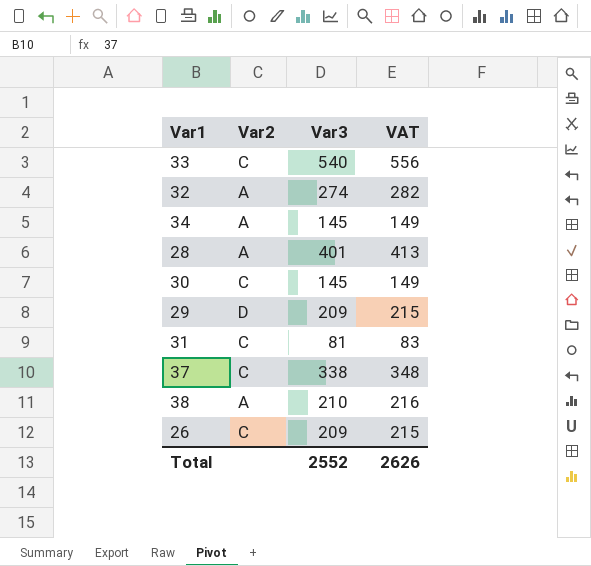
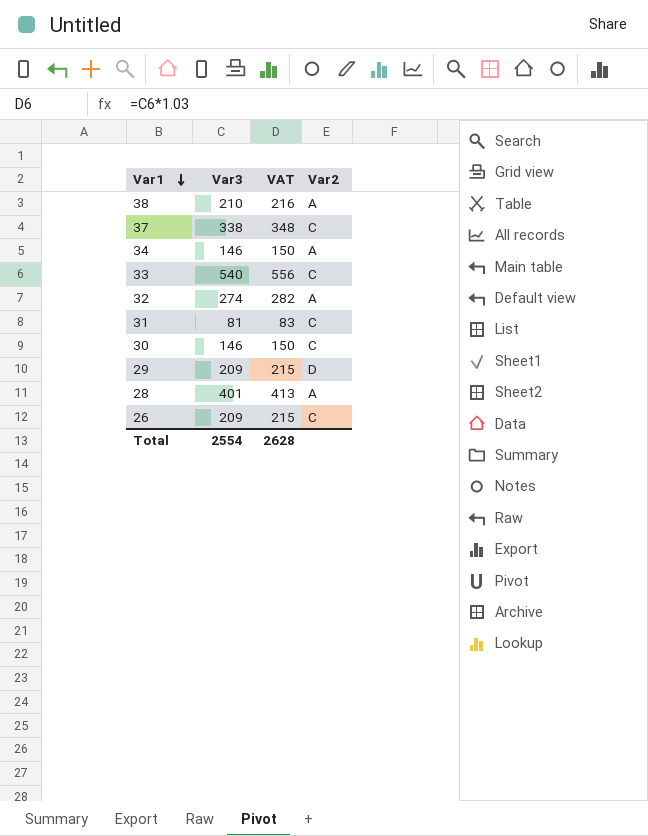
row order: none -> Var1 descending
column Var2 | position: 2 -> 4
34 | Var3: 145 -> 146
34 | VAT: 149 -> 150
30 | Var3: 145 -> 146
30 | VAT: 149 -> 150
Total | Var3: 2552 -> 2554
Total | VAT: 2626 -> 2628

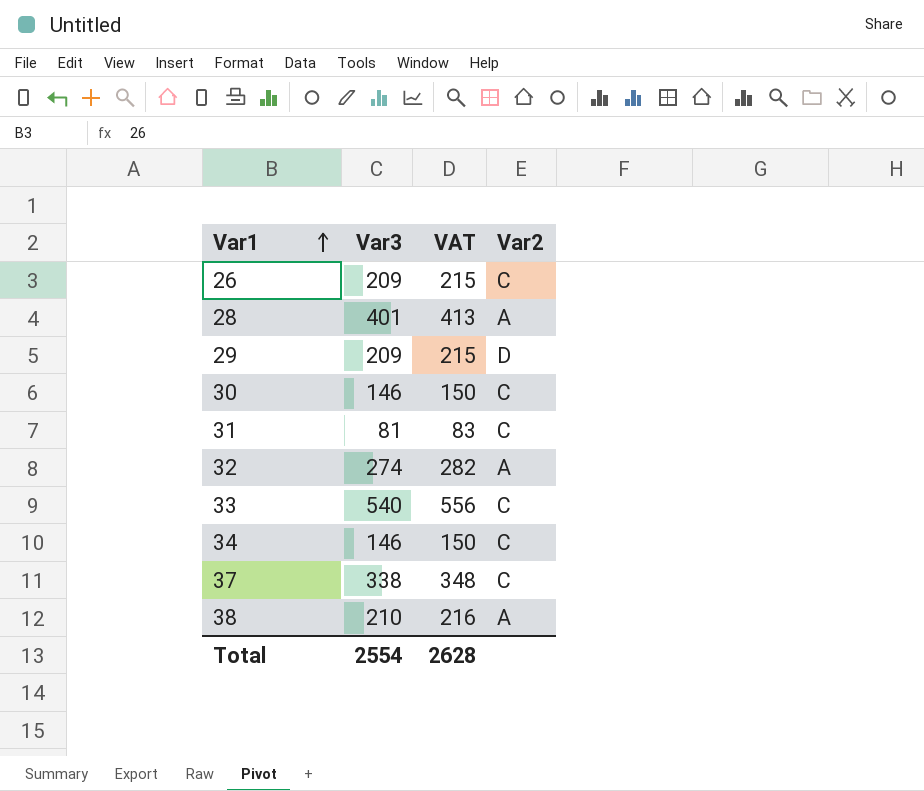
row order: Var1 descending -> Var1 ascending
34 | Var2: A -> C

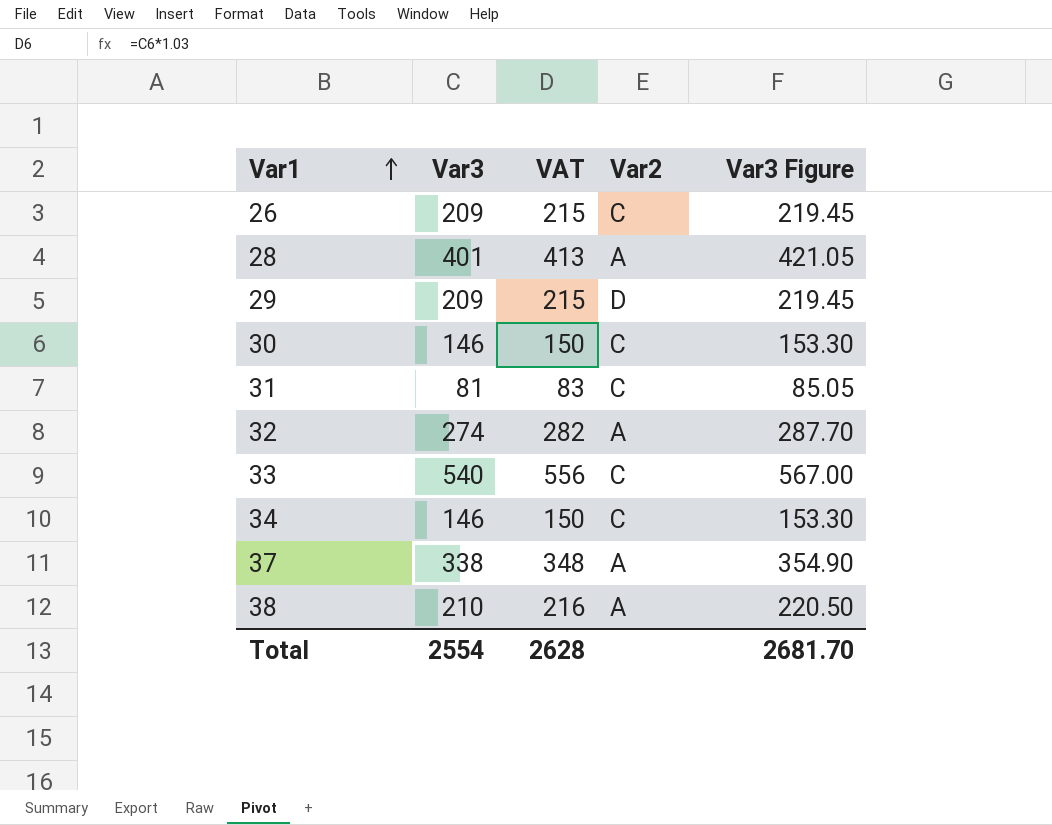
column Var3 Figure | formula: none -> [Var3] * 1.05
37 | Var2: C -> A

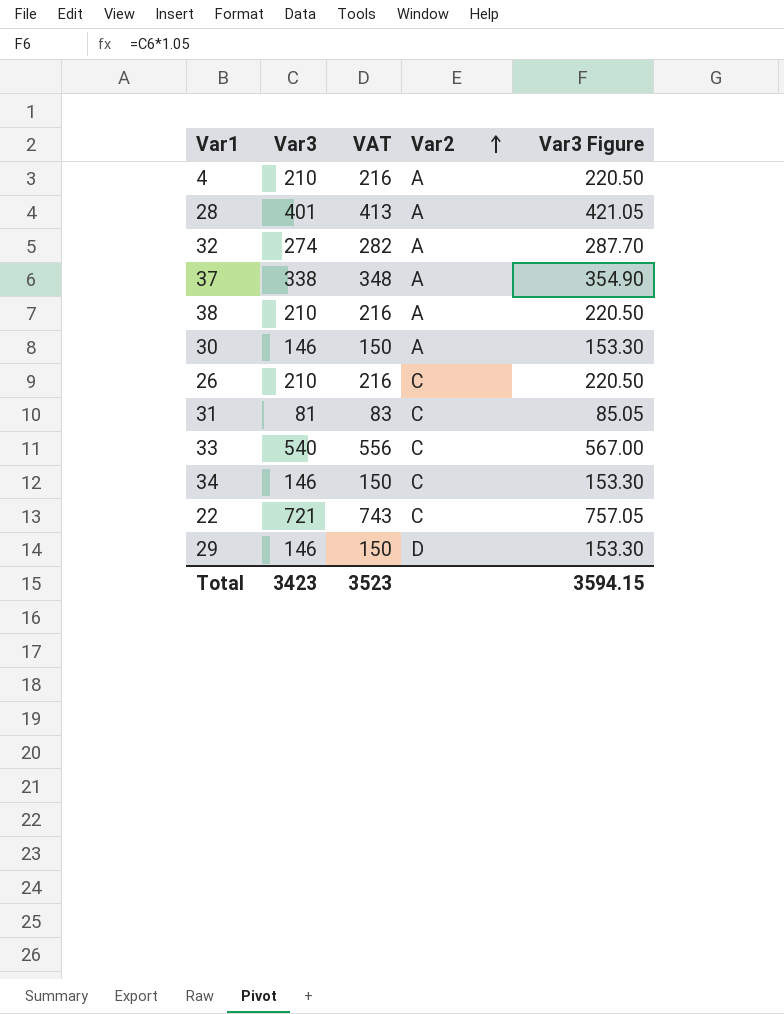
row order: Var1 ascending -> Var2 ascending
row 4: none -> 210 | 216 | A | 220.50
30 | Var2: C -> A
26 | Var3: 209 -> 210
26 | VAT: 215 -> 216
26 | Var3 Figure: 219.45 -> 220.50
row 22: none -> 721 | 743 | C | 757.05
29 | Var3: 209 -> 146
29 | VAT: 215 -> 150
29 | Var3 Figure: 219.45 -> 153.30
Total | Var3: 2554 -> 3423
Total | VAT: 2628 -> 3523
Total | Var3 Figure: 2681.70 -> 3594.15

